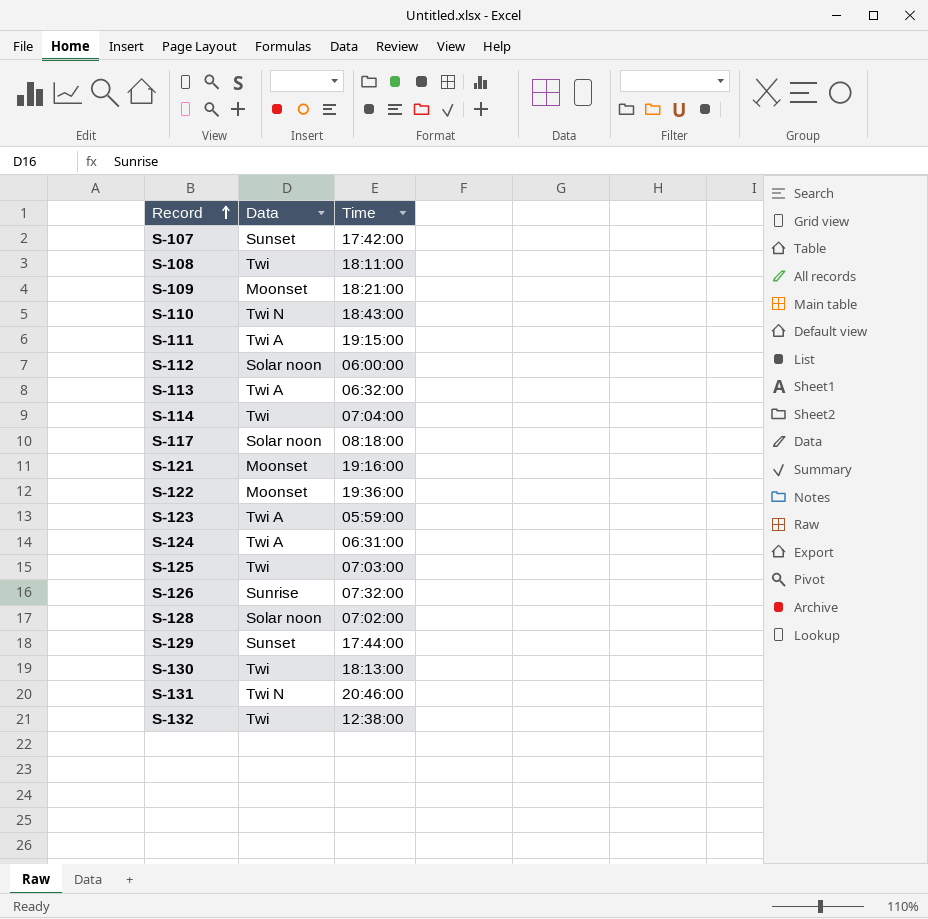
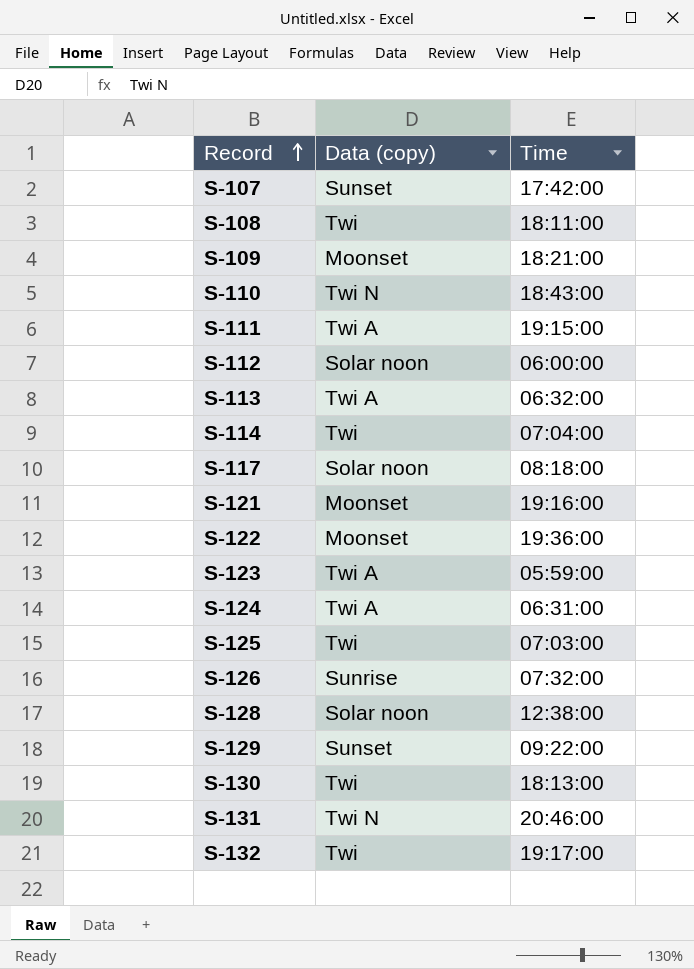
column name: Data -> Data (copy)
S-128 | Time: 07:02:00 -> 12:38:00
S-129 | Time: 17:44:00 -> 09:22:00
S-132 | Time: 12:38:00 -> 19:17:00

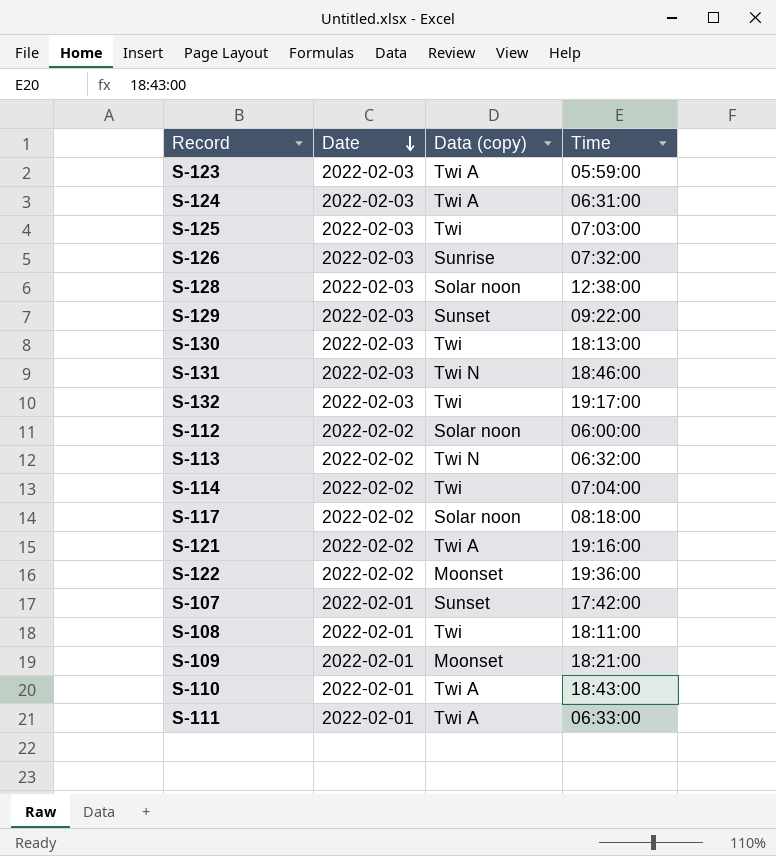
row order: Record ascending -> Date descending
column Date | position: none -> 2
S-131 | Time: 20:46:00 -> 18:46:00
S-113 | Data (copy): Twi A -> Twi N
S-121 | Data (copy): Moonset -> Twi A
S-110 | Data (copy): Twi N -> Twi A
S-111 | Time: 19:15:00 -> 06:33:00

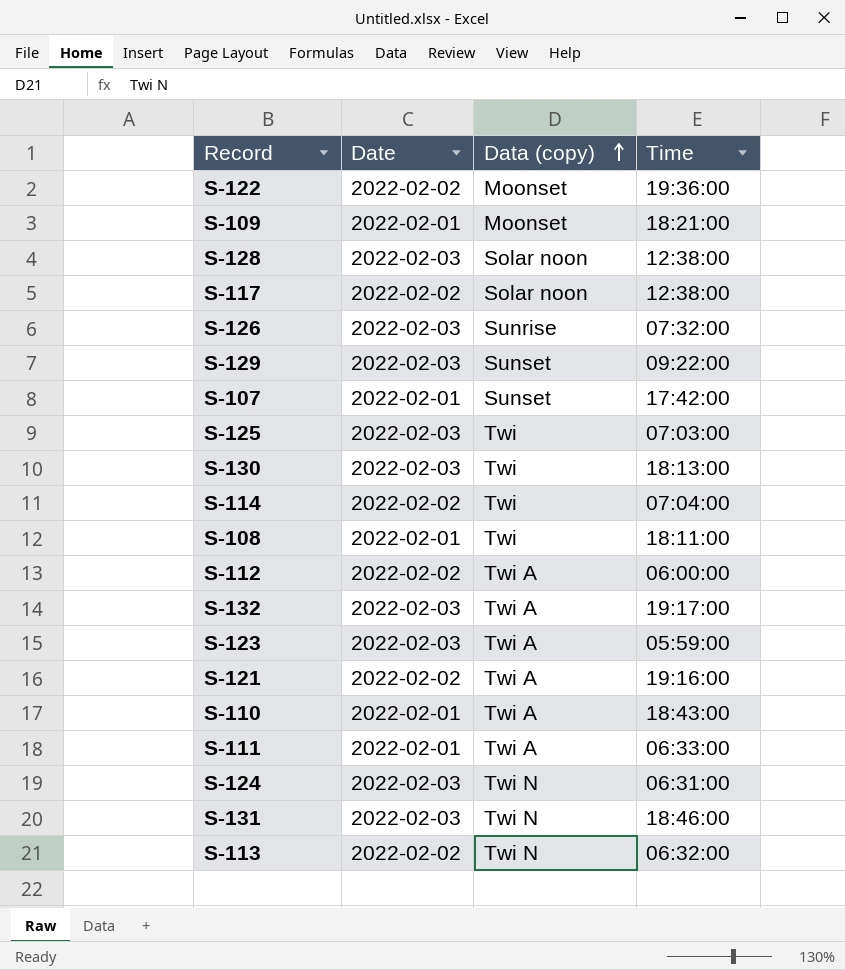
row order: Date descending -> Data (copy) ascending
S-117 | Time: 08:18:00 -> 12:38:00
S-112 | Data (copy): Solar noon -> Twi A
S-132 | Data (copy): Twi -> Twi A
S-124 | Data (copy): Twi A -> Twi N

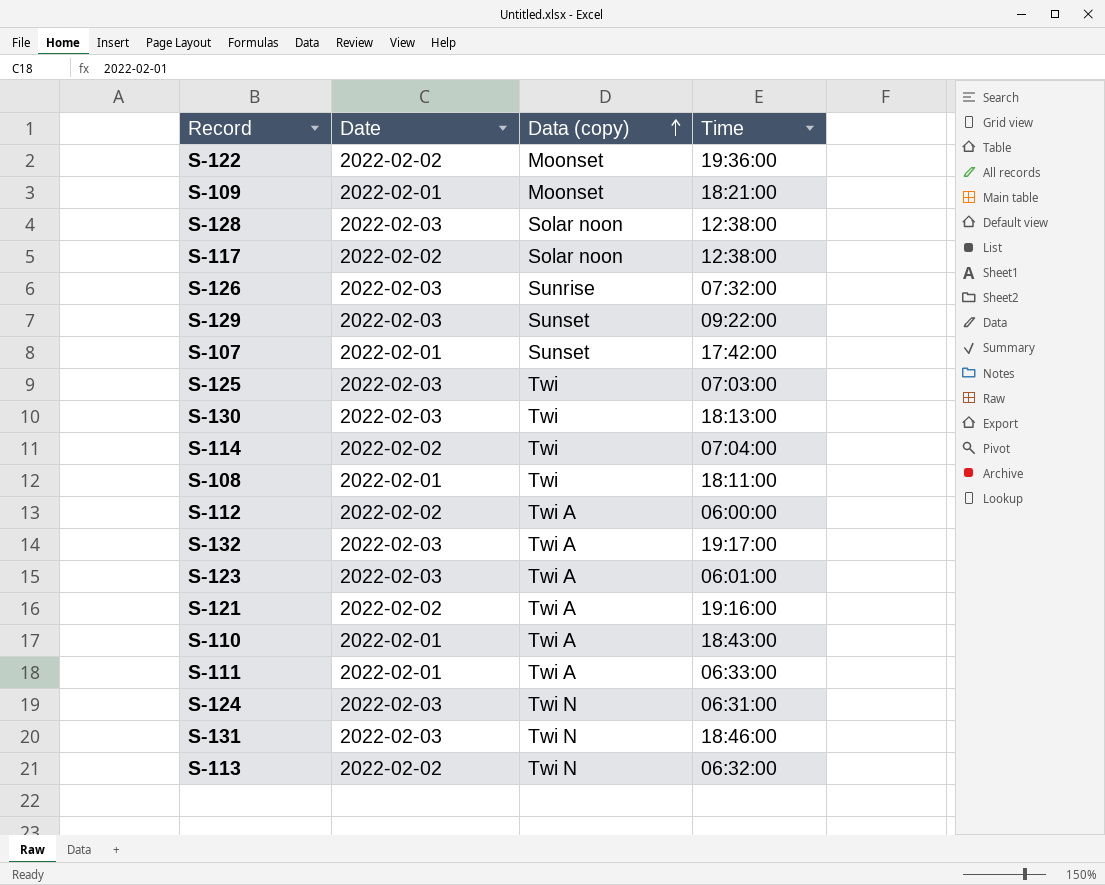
S-123 | Time: 05:59:00 -> 06:01:00

